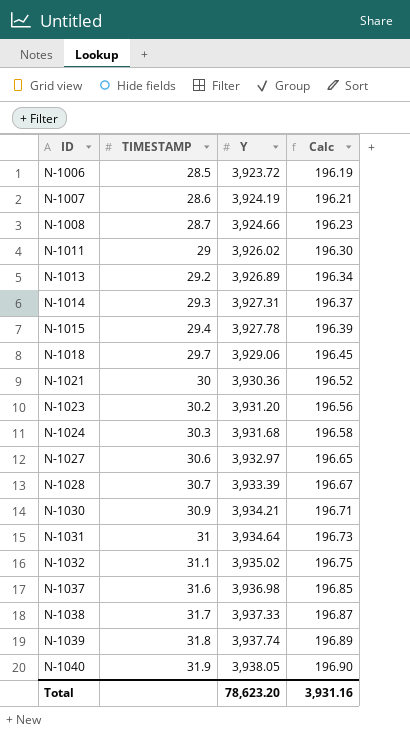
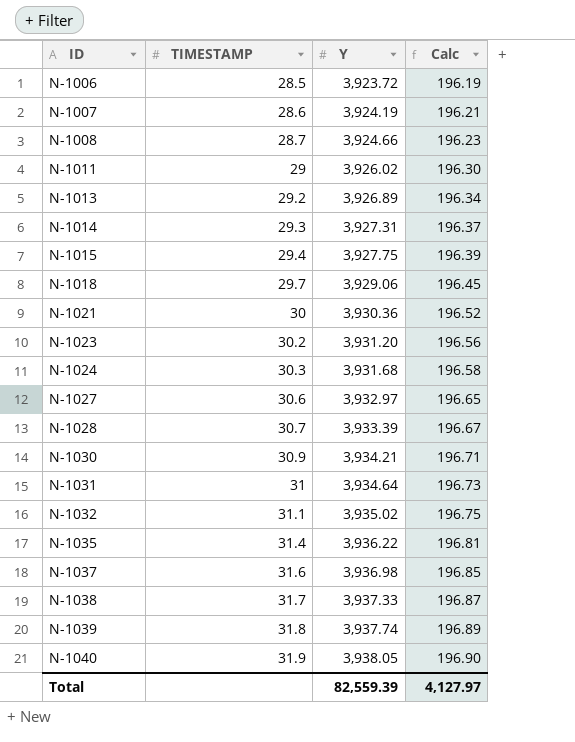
N-1015 | Y: 3,927.78 -> 3,927.75
row N-1035: none -> 31.4 | 3,936.22 | 196.81
Total | Y: 78,623.20 -> 82,559.39
Total | Calc: 3,931.16 -> 4,127.97

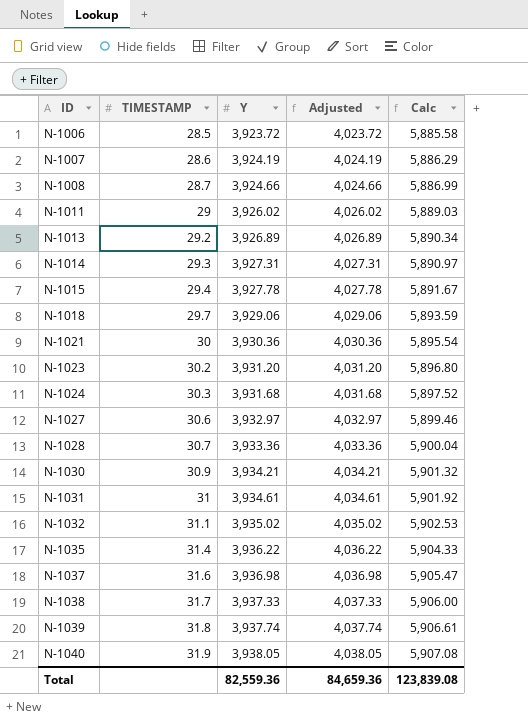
column Adjusted | formula: none -> [Y] + 100
column Calc | formula: [Y] * 0.05 -> [Y] * 1.5
N-1015 | Y: 3,927.75 -> 3,927.78
N-1028 | Y: 3,933.39 -> 3,933.36
N-1031 | Y: 3,934.64 -> 3,934.61
Total | Y: 82,559.39 -> 82,559.36
Total | Calc: 4,127.97 -> 123,839.08

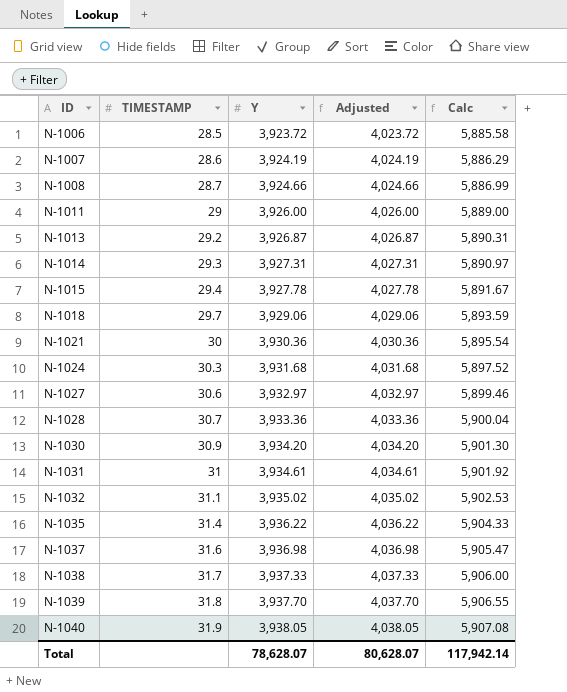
row N-1023: 30.2 | 3,931.20 | 4,031.20 | 5,896.80 -> none
N-1011 | Y: 3,926.02 -> 3,926.00
N-1011 | Adjusted: 4,026.02 -> 4,026.00
N-1011 | Calc: 5,889.03 -> 5,889.00
N-1013 | Y: 3,926.89 -> 3,926.87
N-1013 | Adjusted: 4,026.89 -> 4,026.87
N-1013 | Calc: 5,890.34 -> 5,890.31
N-1030 | Y: 3,934.21 -> 3,934.20
N-1030 | Adjusted: 4,034.21 -> 4,034.20
N-1030 | Calc: 5,901.32 -> 5,901.30
N-1039 | Y: 3,937.74 -> 3,937.70
N-1039 | Adjusted: 4,037.74 -> 4,037.70
N-1039 | Calc: 5,906.61 -> 5,906.55
Total | Y: 82,559.36 -> 78,628.07
Total | Adjusted: 84,659.36 -> 80,628.07
Total | Calc: 123,839.08 -> 117,942.14

